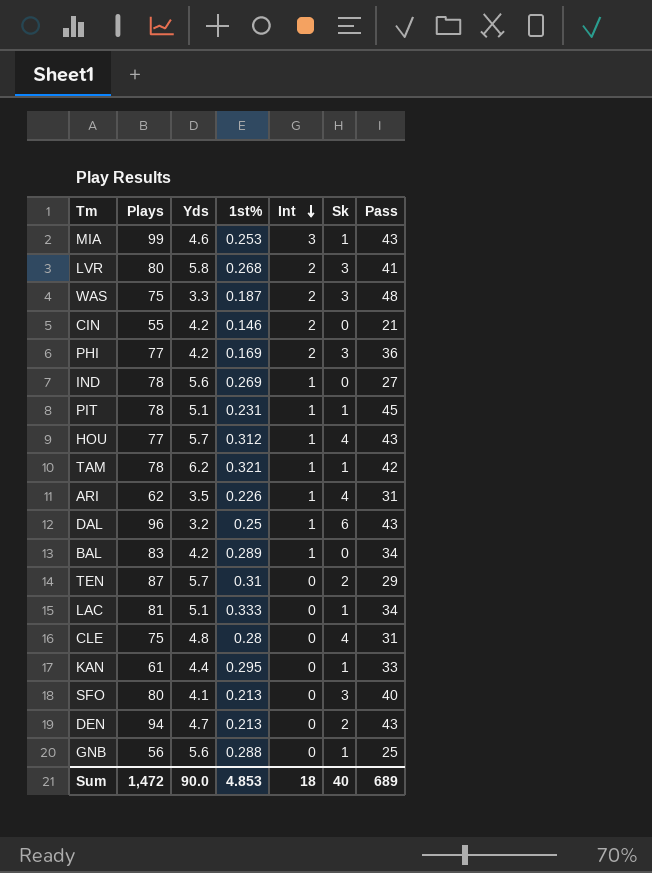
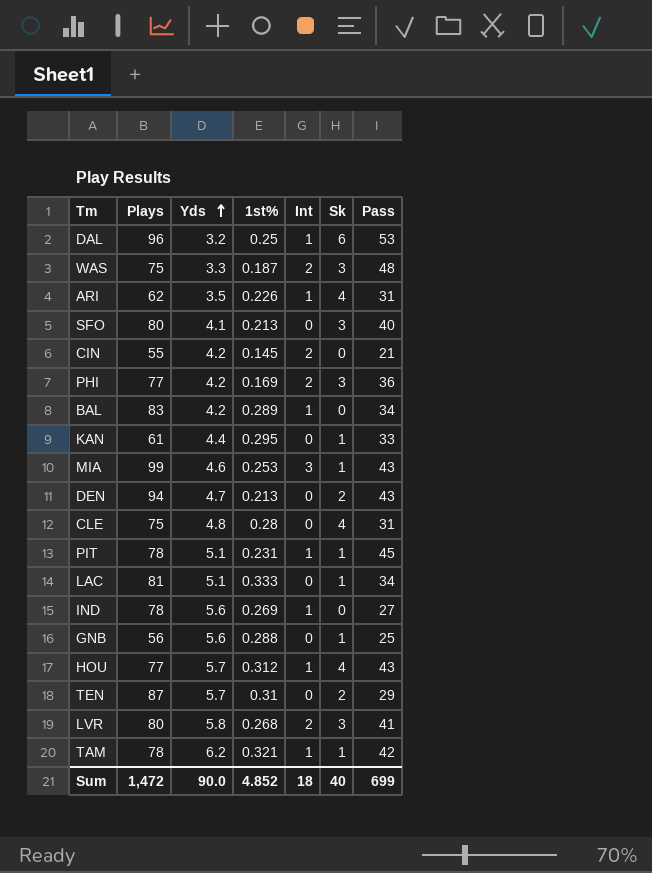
row order: Int descending -> Yds ascending
DAL | Pass: 43 -> 53
CIN | 1st%: 0.146 -> 0.145
Sum | 1st%: 4.853 -> 4.852
Sum | Pass: 689 -> 699

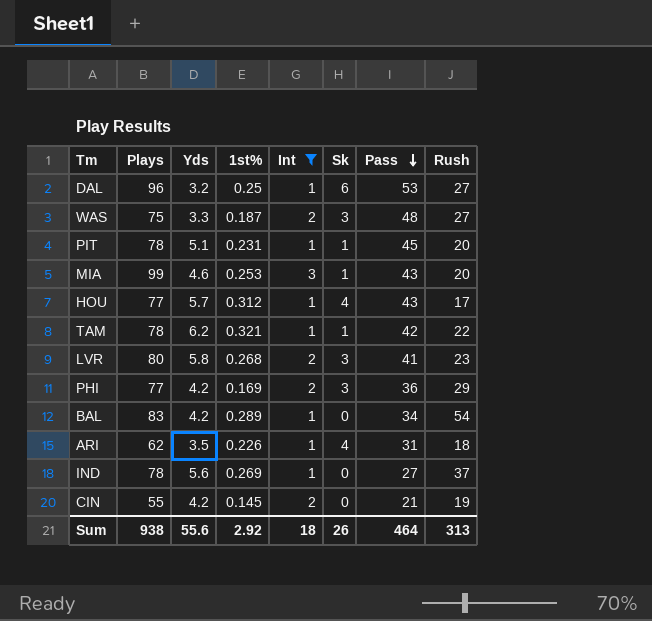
filter: none -> Int != 0
row order: Yds ascending -> Pass descending
column Rush | position: none -> 8
Sum | Plays: 1,472 -> 938
Sum | Yds: 90.0 -> 55.6
Sum | 1st%: 4.852 -> 2.92
Sum | Sk: 40 -> 26
Sum | Pass: 699 -> 464

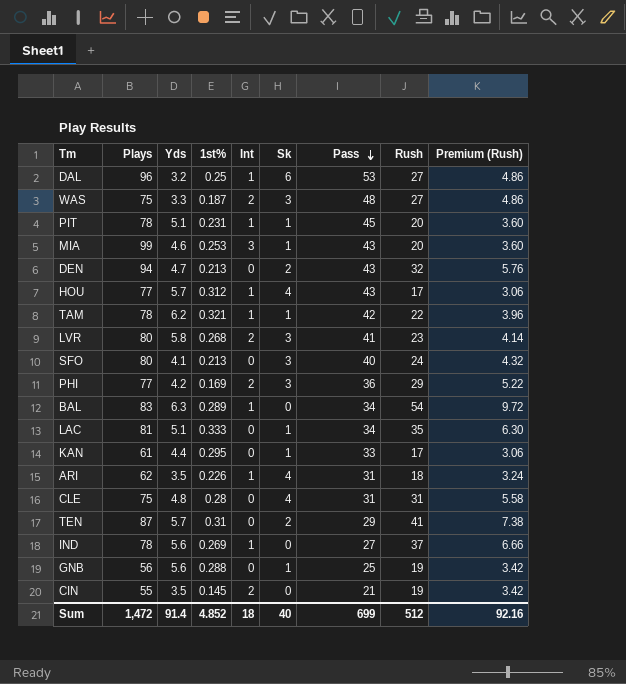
filter: Int != 0 -> none
column Premium (Rush) | formula: none -> [Rush] * 0.18
BAL | Yds: 4.2 -> 6.3
CIN | Yds: 4.2 -> 3.5
Sum | Plays: 938 -> 1,472
Sum | Yds: 55.6 -> 91.4
Sum | 1st%: 2.92 -> 4.852
Sum | Sk: 26 -> 40
Sum | Pass: 464 -> 699
Sum | Rush: 313 -> 512

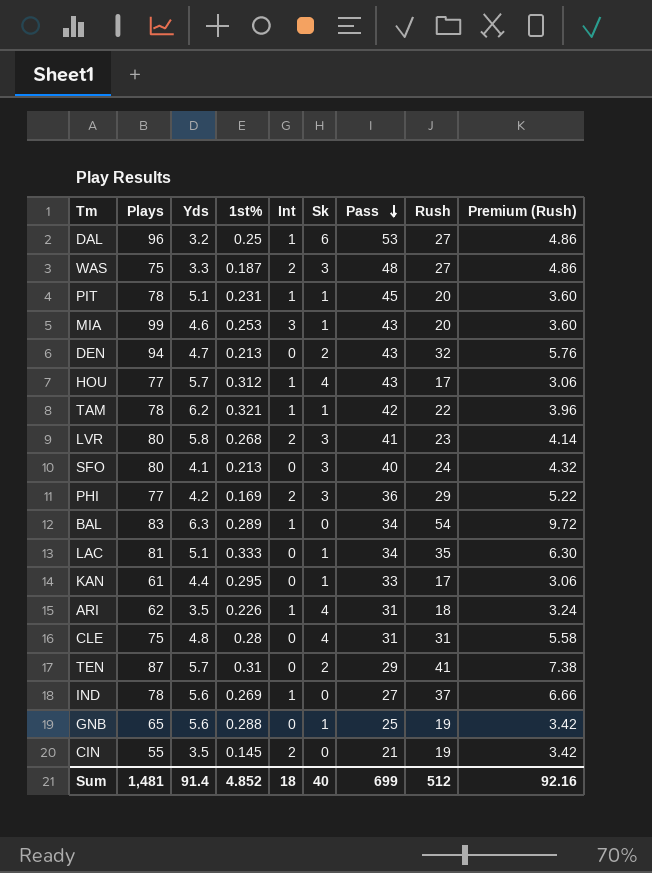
GNB | Plays: 56 -> 65
Sum | Plays: 1,472 -> 1,481

